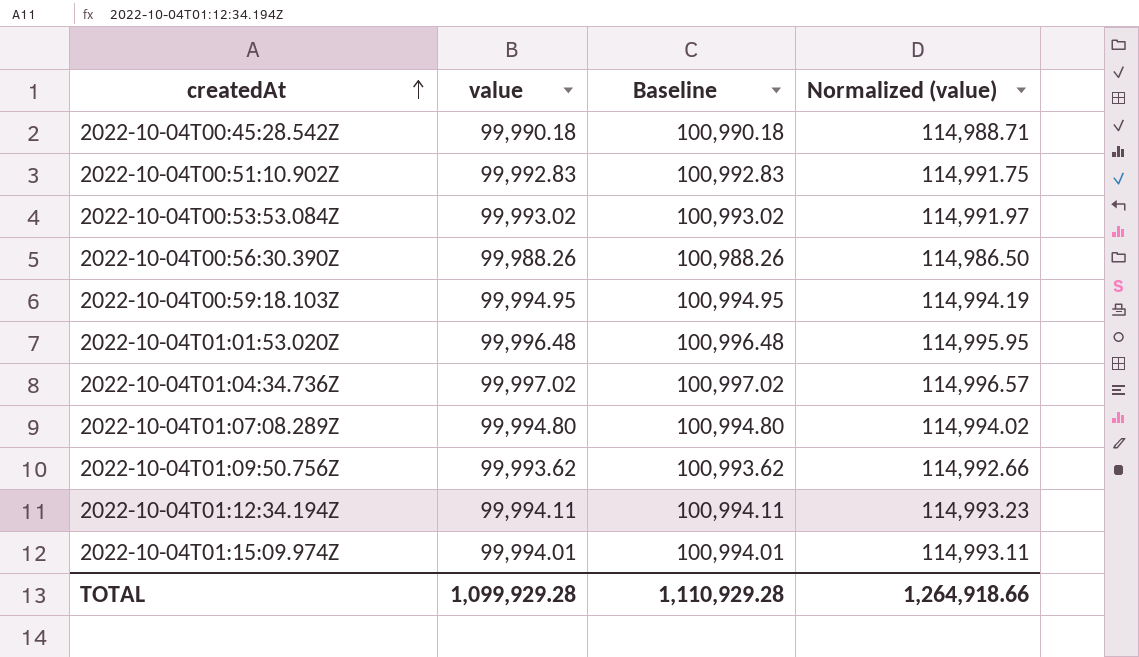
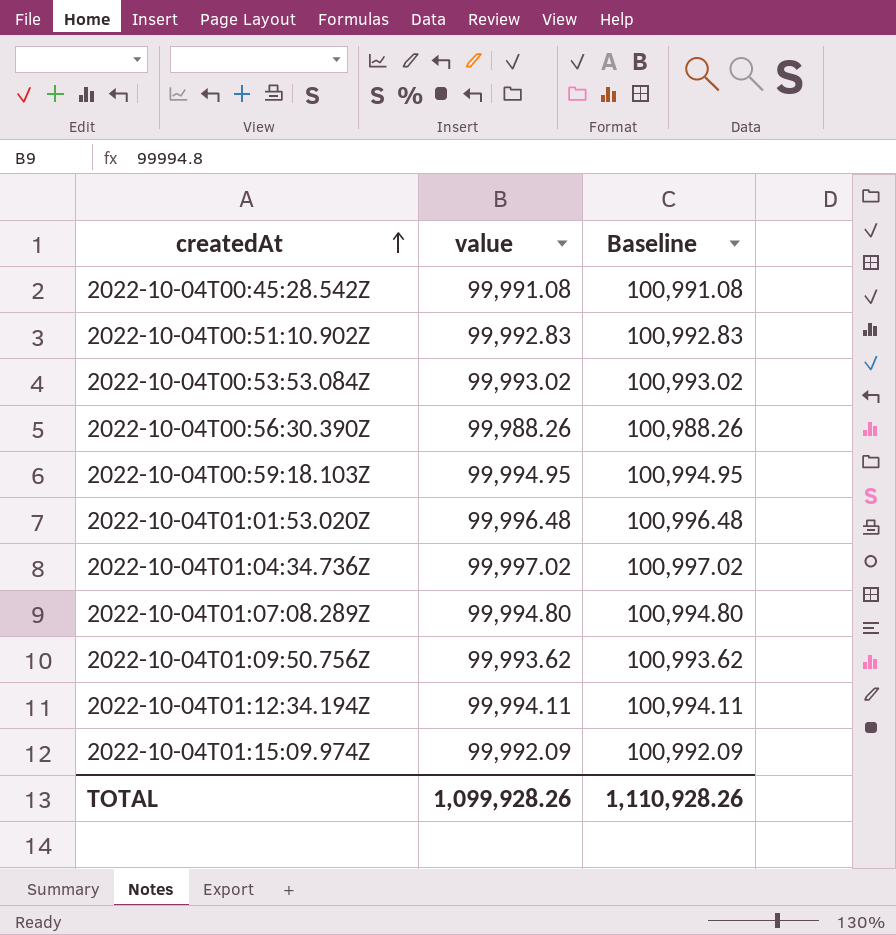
column Normalized (value) | formula: [value] * 1.15 -> none
2022-10-04T00:45:28.542Z | value: 99,990.18 -> 99,991.08
2022-10-04T00:45:28.542Z | Baseline: 100,990.18 -> 100,991.08
2022-10-04T01:15:09.974Z | value: 99,994.01 -> 99,992.09
2022-10-04T01:15:09.974Z | Baseline: 100,994.01 -> 100,992.09
TOTAL | value: 1,099,929.28 -> 1,099,928.26
TOTAL | Baseline: 1,110,929.28 -> 1,110,928.26

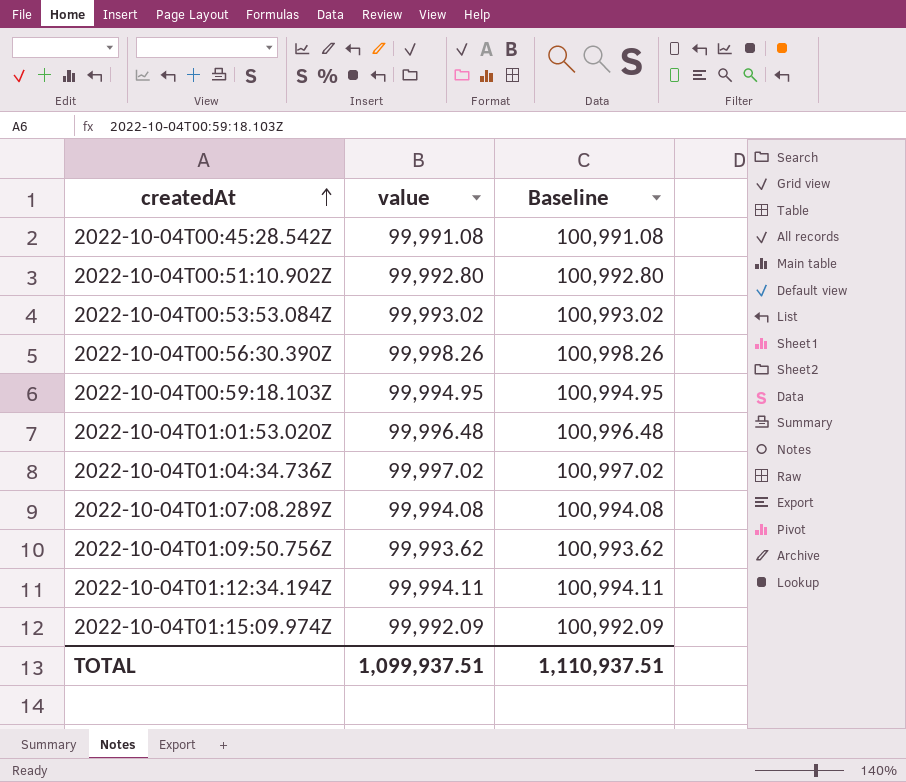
2022-10-04T00:51:10.902Z | value: 99,992.83 -> 99,992.80
2022-10-04T00:51:10.902Z | Baseline: 100,992.83 -> 100,992.80
2022-10-04T00:56:30.390Z | value: 99,988.26 -> 99,998.26
2022-10-04T00:56:30.390Z | Baseline: 100,988.26 -> 100,998.26
2022-10-04T01:07:08.289Z | value: 99,994.80 -> 99,994.08
2022-10-04T01:07:08.289Z | Baseline: 100,994.80 -> 100,994.08
TOTAL | value: 1,099,928.26 -> 1,099,937.51
TOTAL | Baseline: 1,110,928.26 -> 1,110,937.51

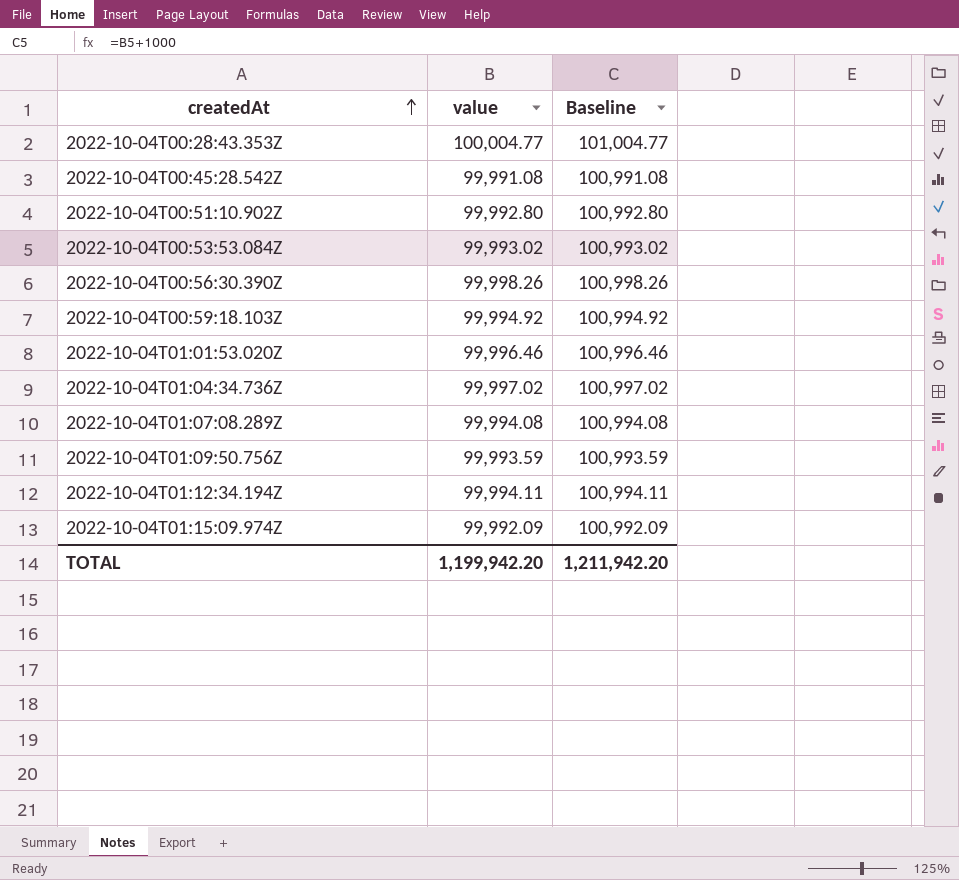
row 2022-10-04T00:28:43.353Z: none -> 100,004.77 | 101,004.77
2022-10-04T00:59:18.103Z | value: 99,994.95 -> 99,994.92
2022-10-04T00:59:18.103Z | Baseline: 100,994.95 -> 100,994.92
2022-10-04T01:01:53.020Z | value: 99,996.48 -> 99,996.46
2022-10-04T01:01:53.020Z | Baseline: 100,996.48 -> 100,996.46
2022-10-04T01:09:50.756Z | value: 99,993.62 -> 99,993.59
2022-10-04T01:09:50.756Z | Baseline: 100,993.62 -> 100,993.59
TOTAL | value: 1,099,937.51 -> 1,199,942.20
TOTAL | Baseline: 1,110,937.51 -> 1,211,942.20

